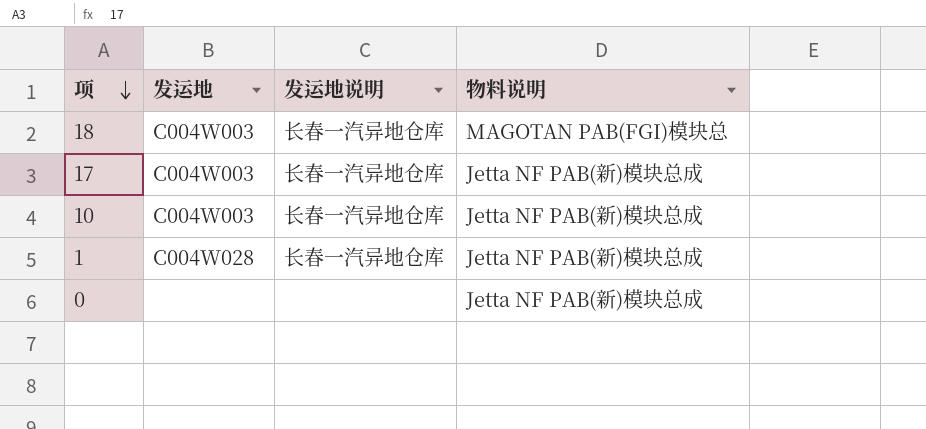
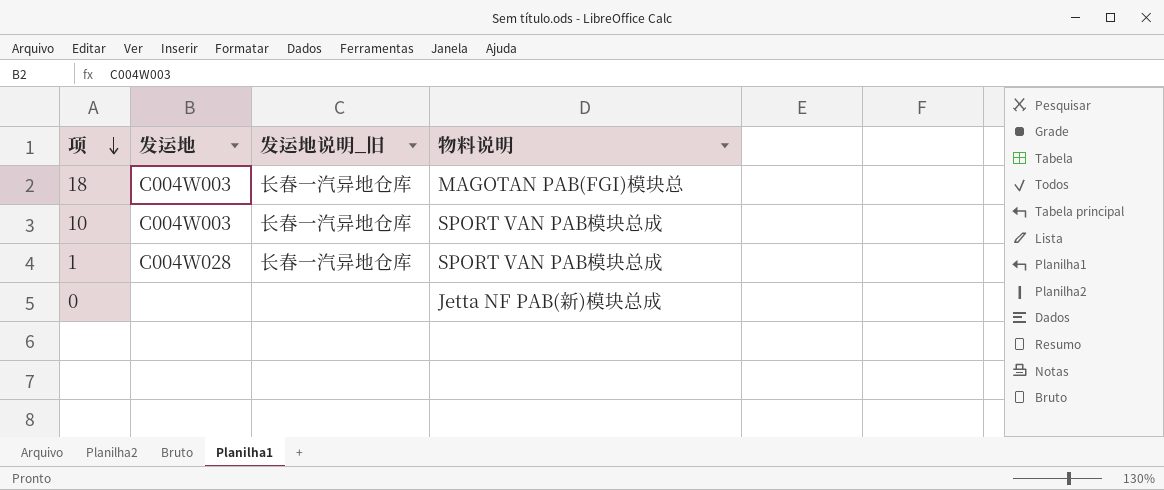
column name: 发运地说明 -> 发运地说明_旧
row 17: C004W003 | 长春一汽异地仓库 | Jetta NF PAB(新)模块总成 -> none
10 | 物料说明: Jetta NF PAB(新)模块总成 -> SPORT VAN PAB模块总成
1 | 物料说明: Jetta NF PAB(新)模块总成 -> SPORT VAN PAB模块总成

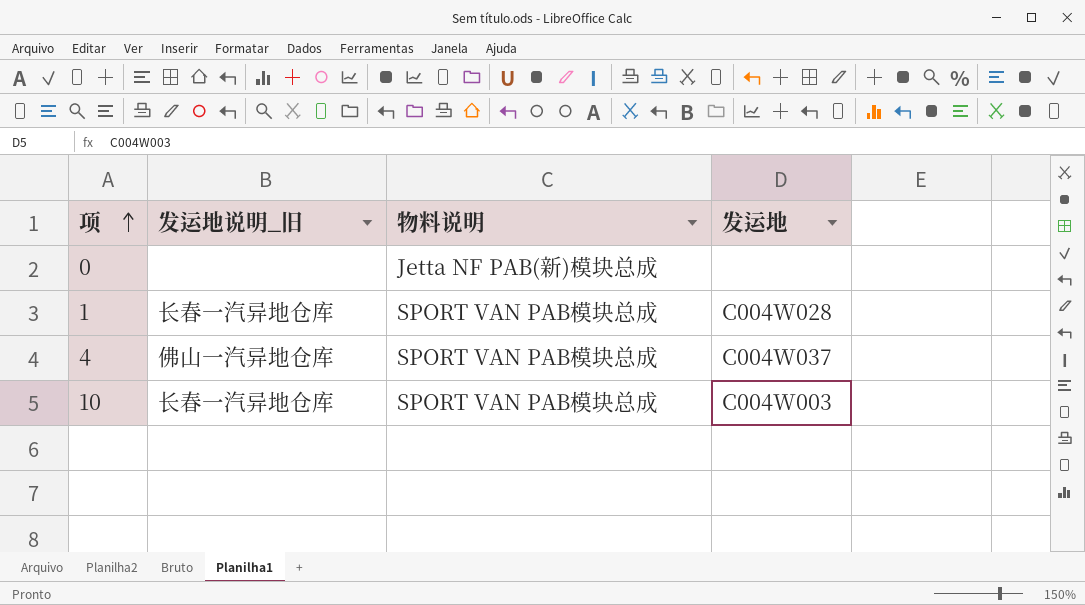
row order: 项 descending -> 项 ascending
column 发运地 | position: 2 -> 4
row 18: C004W003 | 长春一汽异地仓库 | MAGOTAN PAB(FGI)模块总 -> none
row 4: none -> 佛山一汽异地仓库 | SPORT VAN PAB模块总成 | C004W037

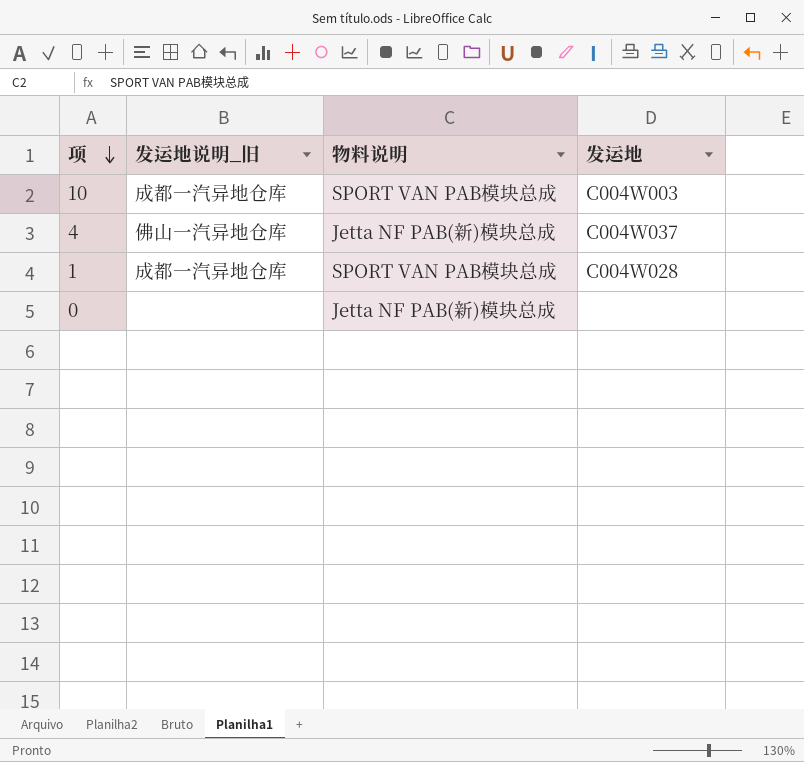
row order: 项 ascending -> 项 descending
10 | 发运地说明_旧: 长春一汽异地仓库 -> 成都一汽异地仓库
4 | 物料说明: SPORT VAN PAB模块总成 -> Jetta NF PAB(新)模块总成
1 | 发运地说明_旧: 长春一汽异地仓库 -> 成都一汽异地仓库

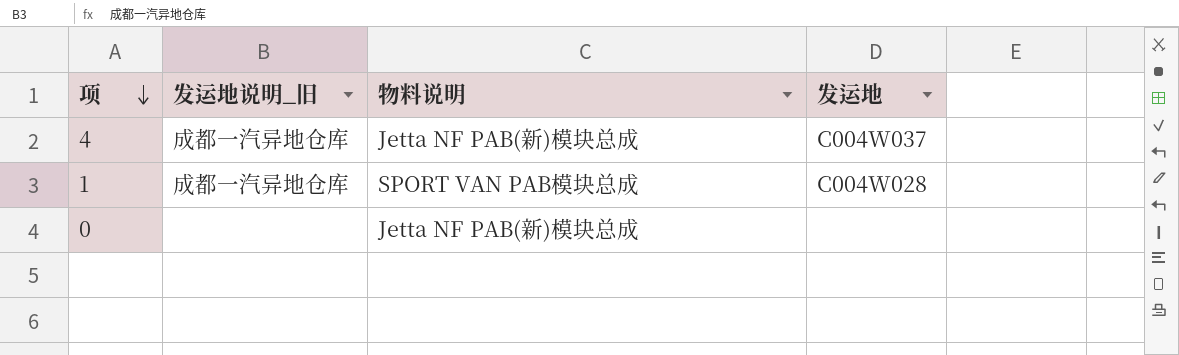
row 10: 成都一汽异地仓库 | SPORT VAN PAB模块总成 | C004W003 -> none
4 | 发运地说明_旧: 佛山一汽异地仓库 -> 成都一汽异地仓库

